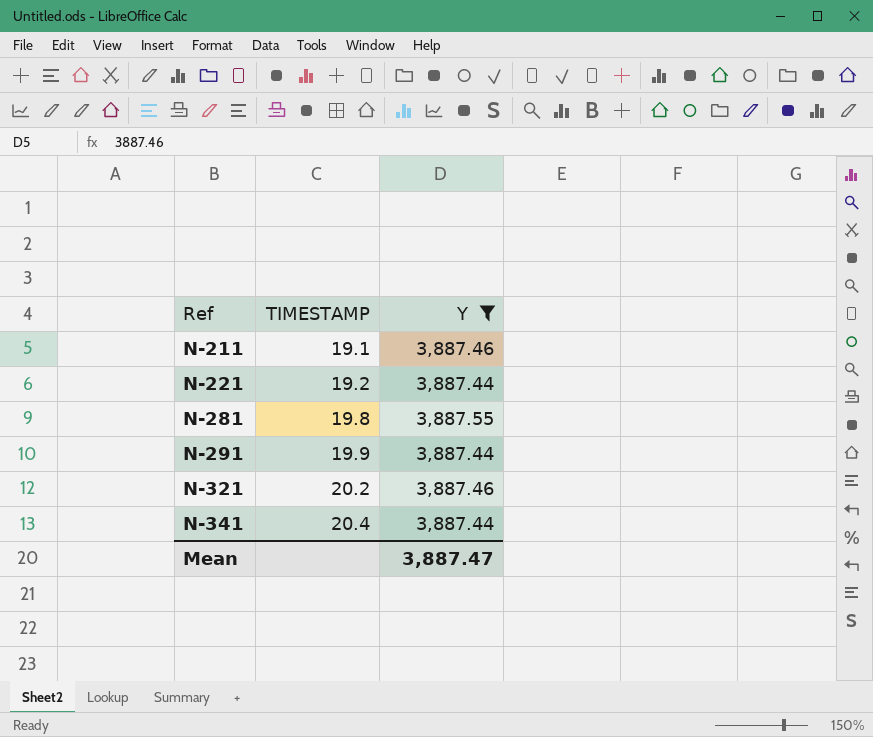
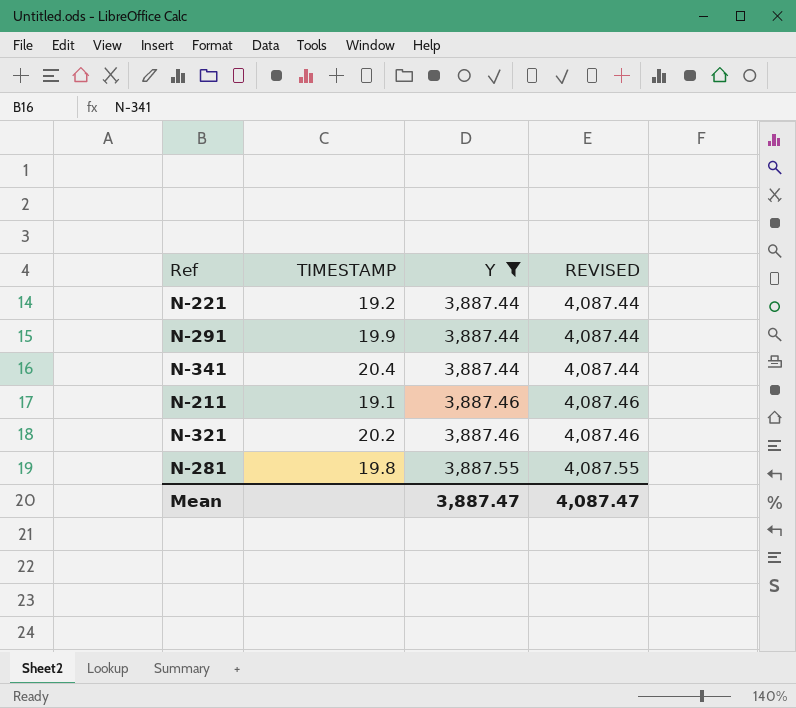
row order: Ref ascending -> Y ascending
column REVISED | formula: none -> [Y] + 200

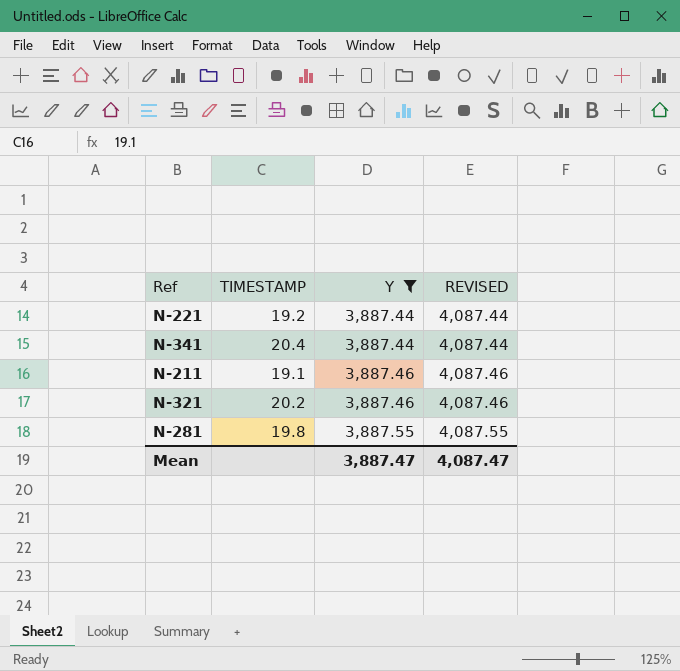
row N-291: 19.9 | 3,887.44 | 4,087.44 -> none

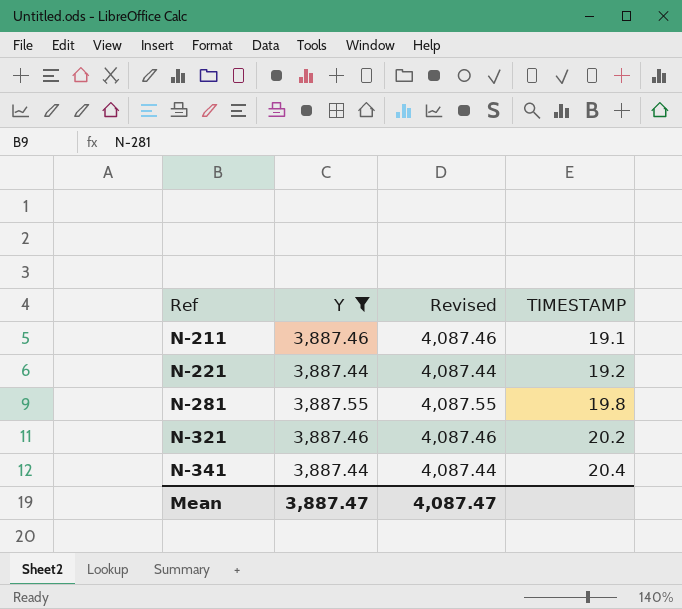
row order: Y ascending -> Ref ascending
column name: REVISED -> Revised
column TIMESTAMP | position: 2 -> 4

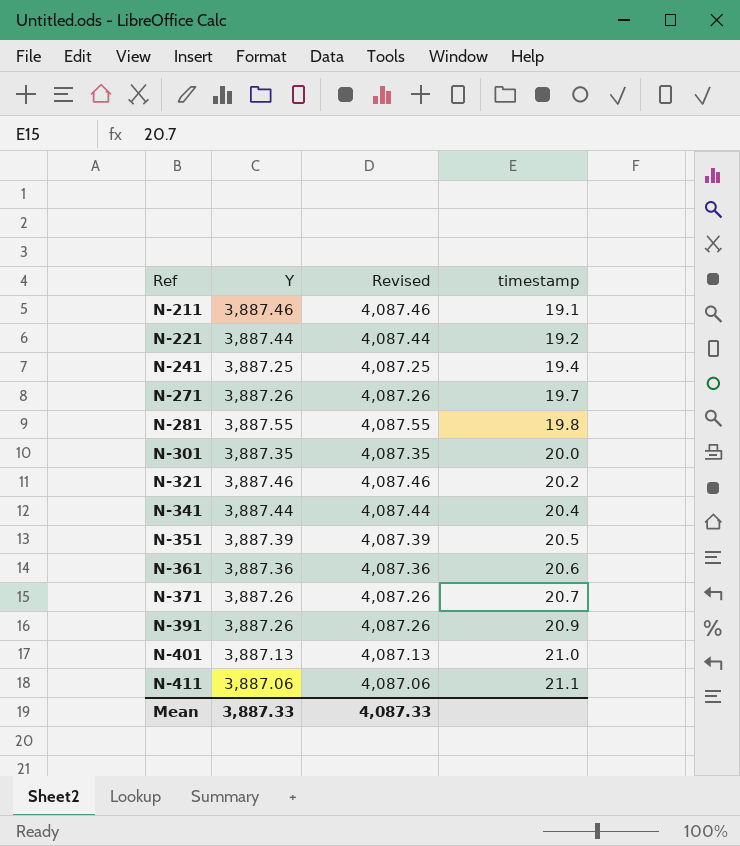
filter: Y >= 3,887.44 -> none
column name: TIMESTAMP -> timestamp
Mean | Y: 3,887.47 -> 3,887.33
Mean | Revised: 4,087.47 -> 4,087.33

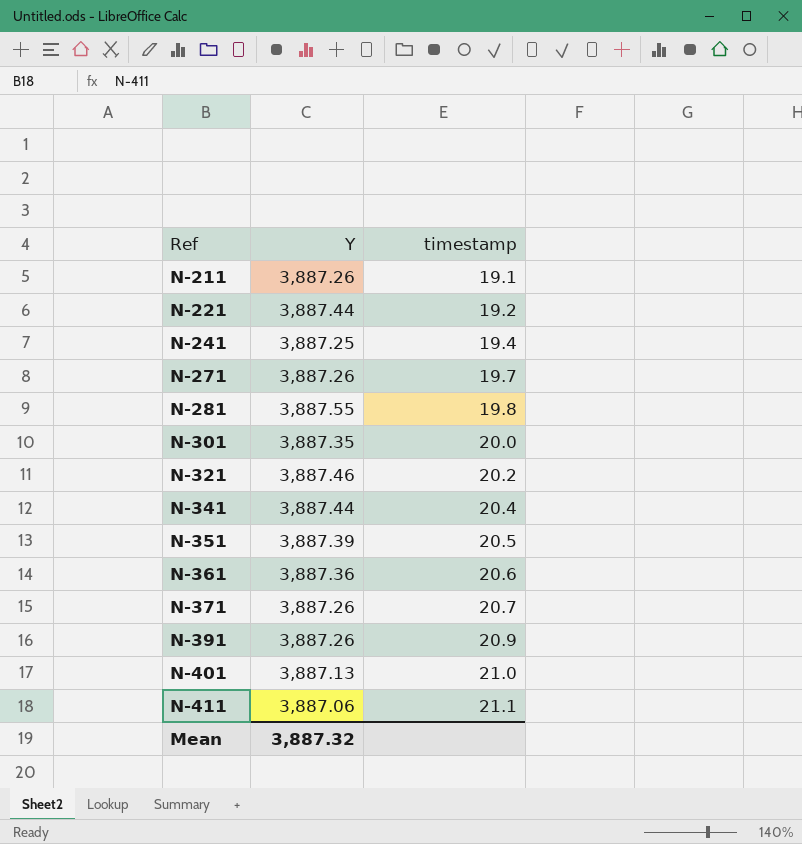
column Revised | formula: [Y] + 200 -> none
N-211 | Y: 3,887.46 -> 3,887.26
Mean | Y: 3,887.33 -> 3,887.32

